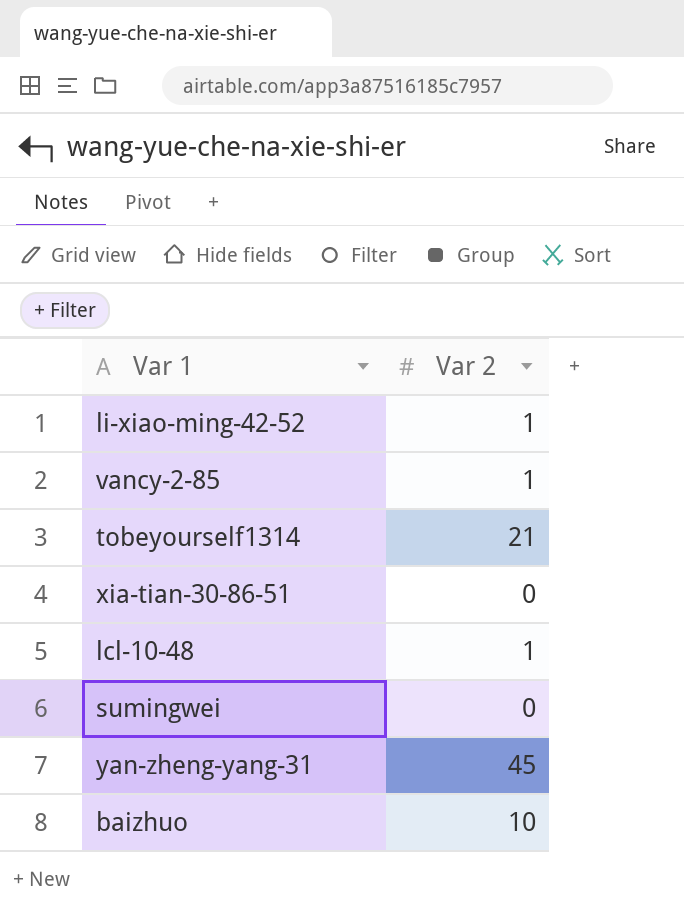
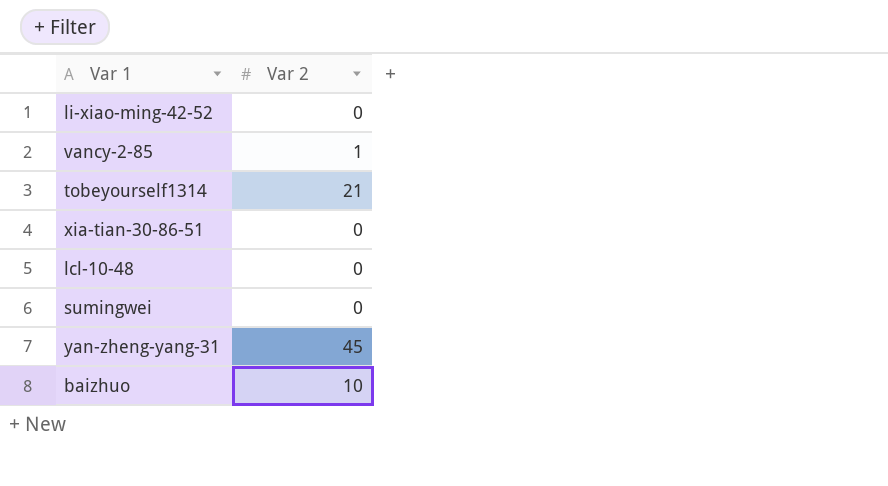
li-xiao-ming-42-52 | Var 2: 1 -> 0
lcl-10-48 | Var 2: 1 -> 0

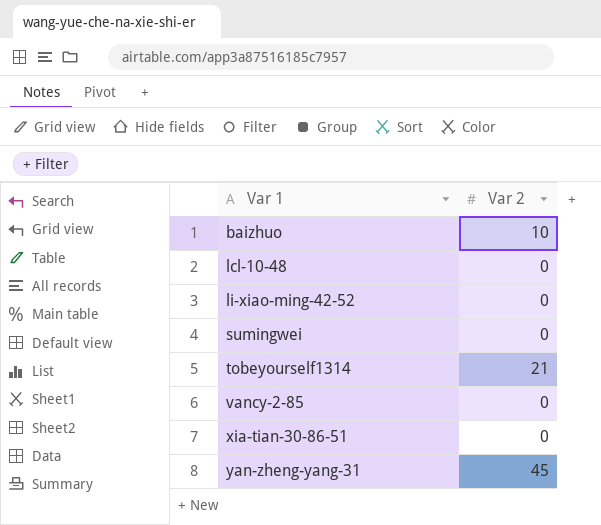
row order: none -> Var 1 ascending
vancy-2-85 | Var 2: 1 -> 0

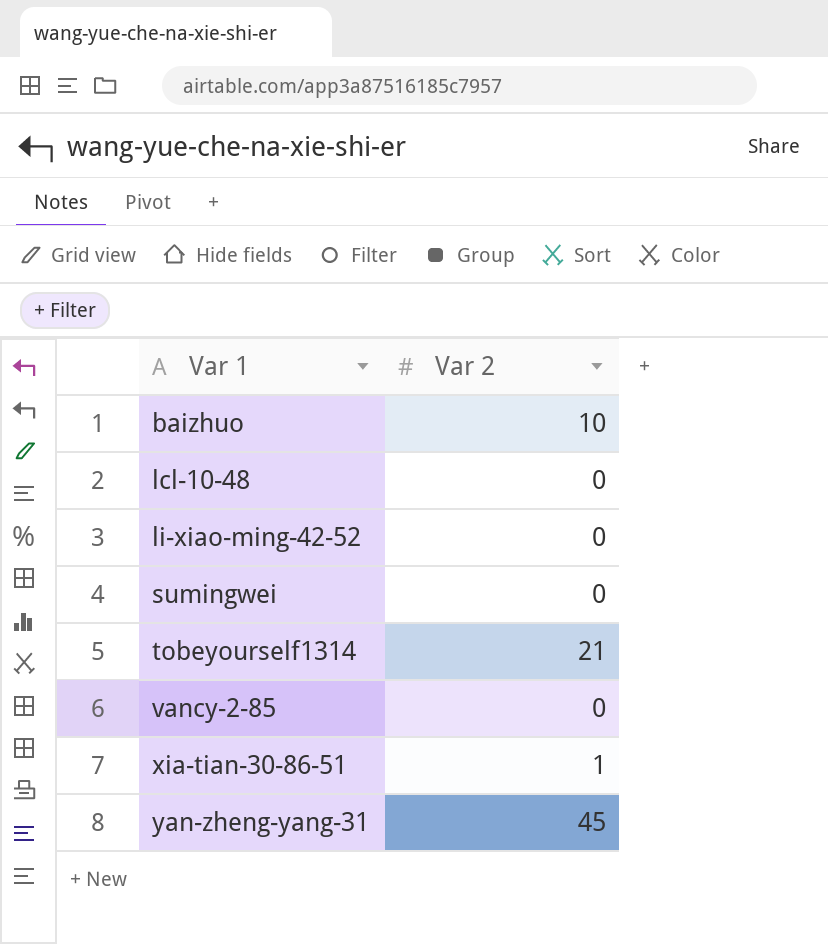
xia-tian-30-86-51 | Var 2: 0 -> 1

